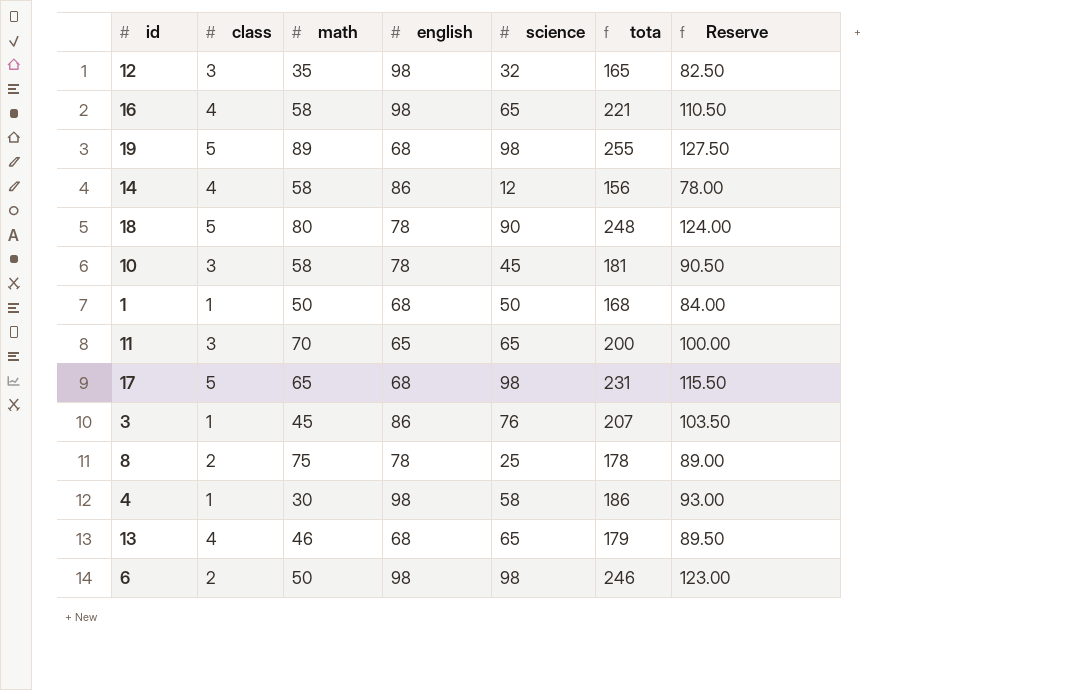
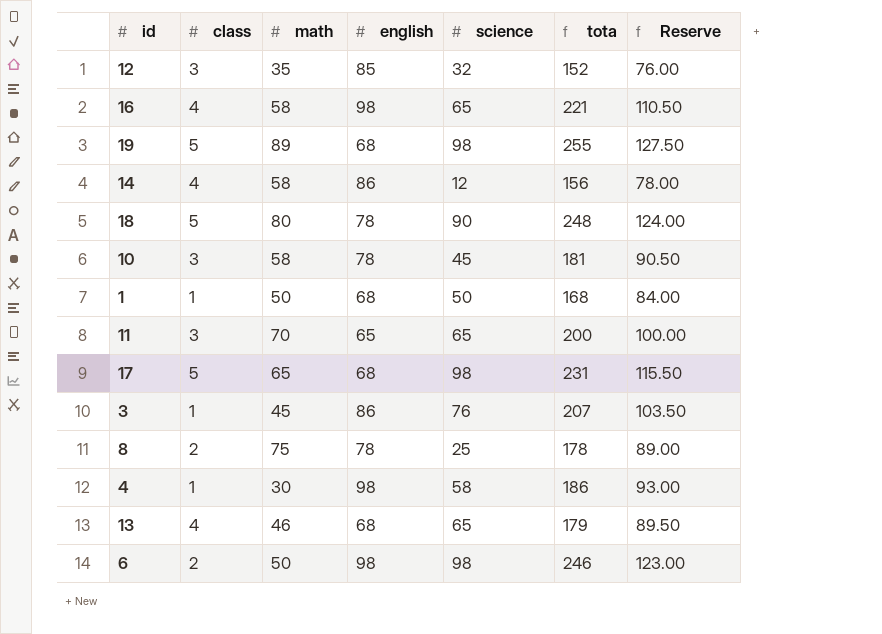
12 | english: 98 -> 85
12 | tota: 165 -> 152
12 | Reserve: 82.50 -> 76.00

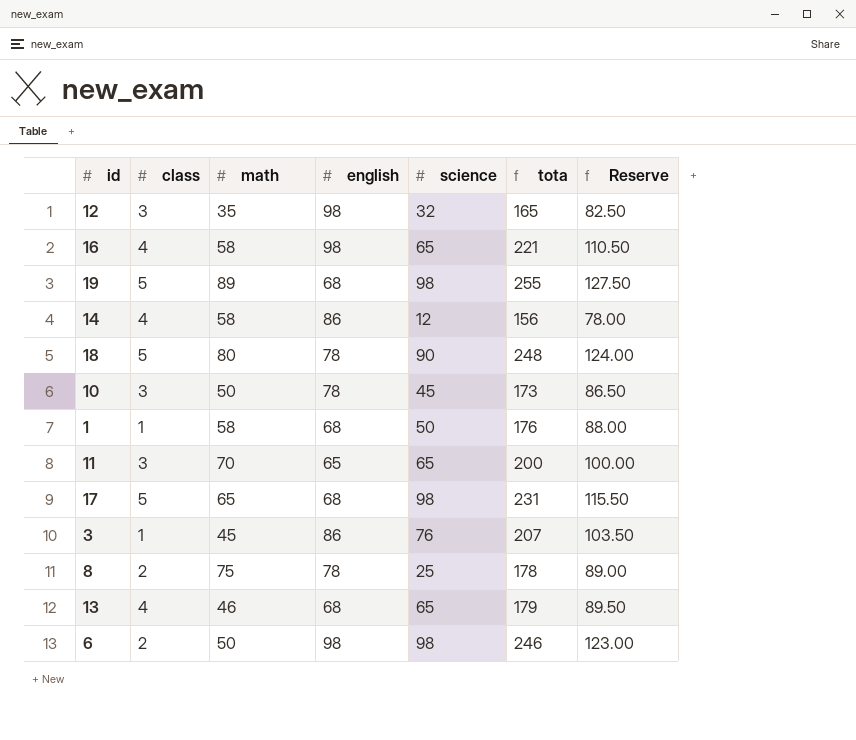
row 4: 1 | 30 | 98 | 58 | 186 | 93.00 -> none
12 | english: 85 -> 98
12 | tota: 152 -> 165
12 | Reserve: 76.00 -> 82.50
10 | math: 58 -> 50
10 | tota: 181 -> 173
10 | Reserve: 90.50 -> 86.50
1 | math: 50 -> 58
1 | tota: 168 -> 176
1 | Reserve: 84.00 -> 88.00

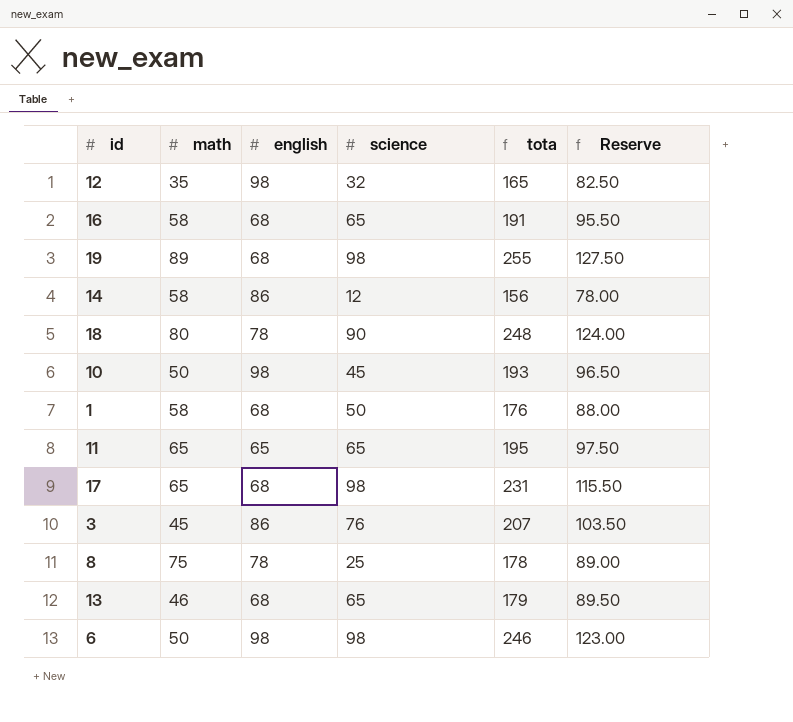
column class | position: 2 -> none
16 | english: 98 -> 68
16 | tota: 221 -> 191
16 | Reserve: 110.50 -> 95.50
10 | english: 78 -> 98
10 | tota: 173 -> 193
10 | Reserve: 86.50 -> 96.50
11 | math: 70 -> 65
11 | tota: 200 -> 195
11 | Reserve: 100.00 -> 97.50

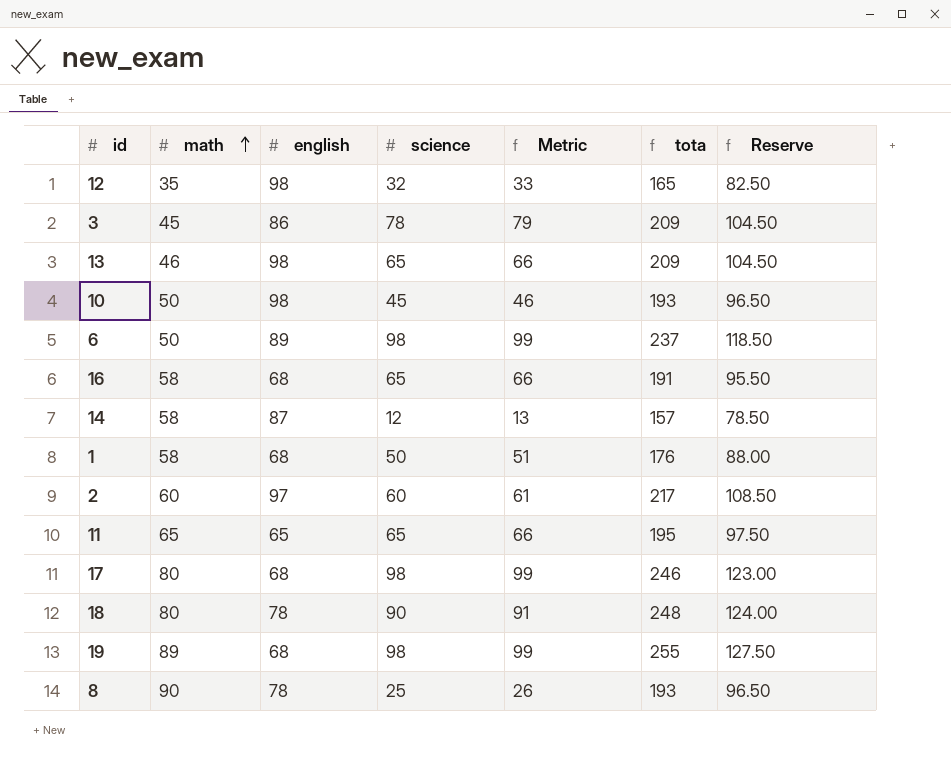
row order: none -> math ascending
column Metric | formula: none -> [science] + 1
3 | science: 76 -> 78
3 | tota: 207 -> 209
3 | Reserve: 103.50 -> 104.50
13 | english: 68 -> 98
13 | tota: 179 -> 209
13 | Reserve: 89.50 -> 104.50
6 | english: 98 -> 89
6 | tota: 246 -> 237
6 | Reserve: 123.00 -> 118.50
14 | english: 86 -> 87
14 | tota: 156 -> 157
14 | Reserve: 78.00 -> 78.50
row 2: none -> 60 | 97 | 60 | 61 | 217 | 108.50
17 | math: 65 -> 80
17 | tota: 231 -> 246
17 | Reserve: 115.50 -> 123.00
8 | math: 75 -> 90
8 | tota: 178 -> 193
8 | Reserve: 89.00 -> 96.50

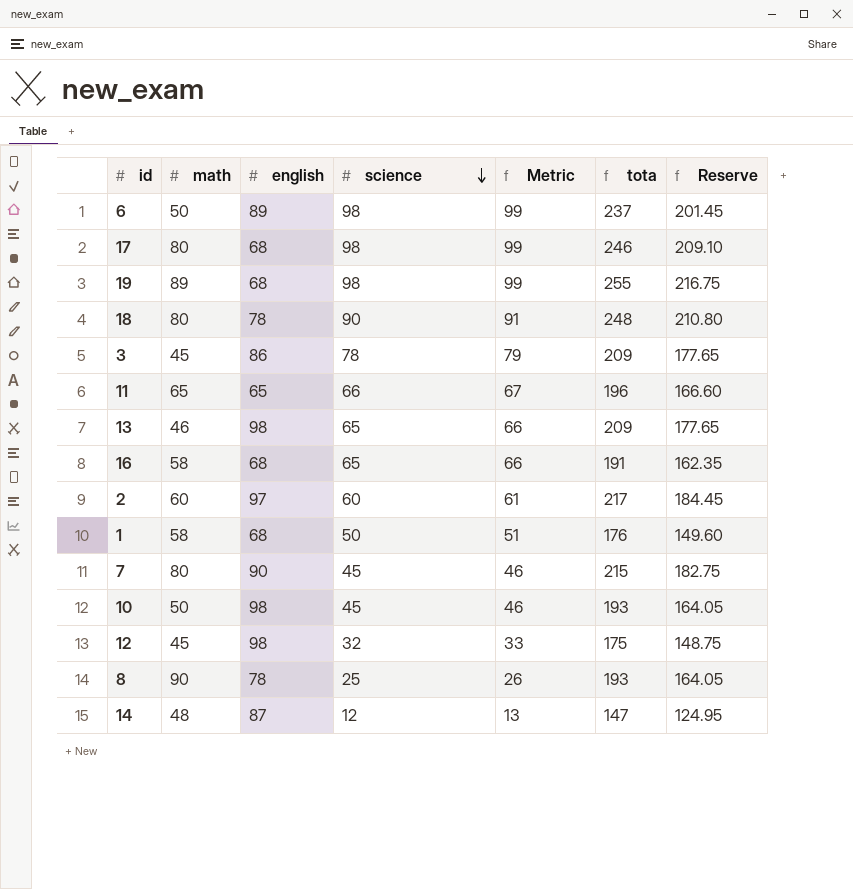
row order: math ascending -> science descending
column Reserve | formula: [tota] * 0.5 -> [tota] * 0.85
11 | science: 65 -> 66
11 | Metric: 66 -> 67
11 | tota: 195 -> 196
row 7: none -> 80 | 90 | 45 | 46 | 215 | 182.75
12 | math: 35 -> 45
12 | tota: 165 -> 175
14 | math: 58 -> 48
14 | tota: 157 -> 147

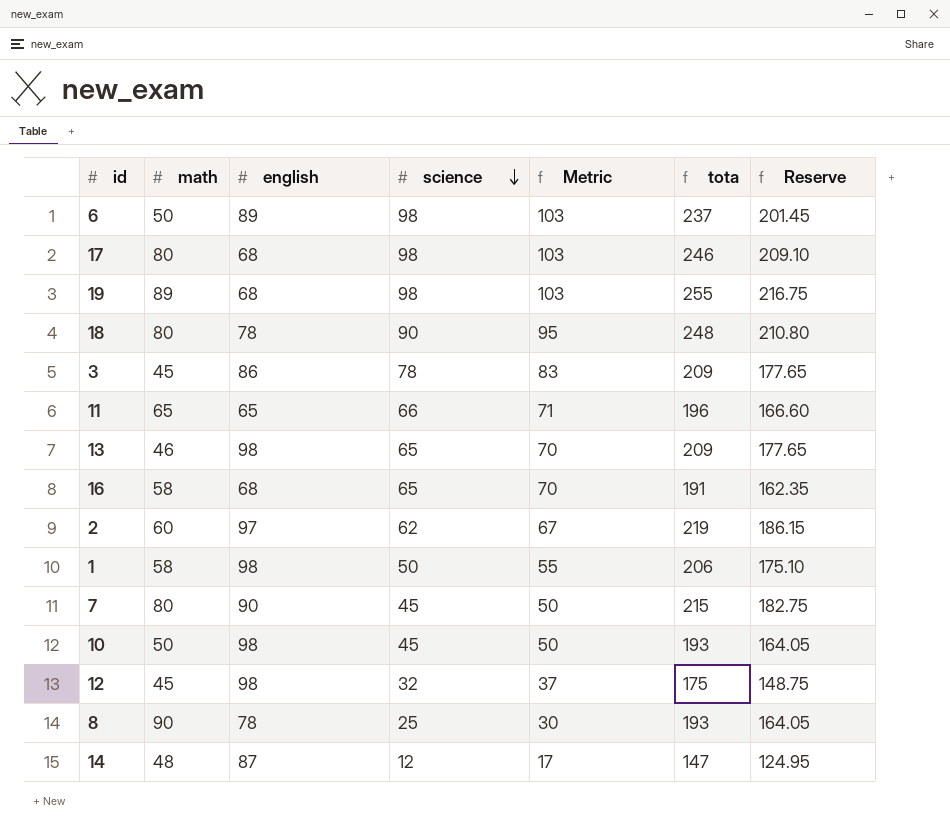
column Metric | formula: [science] + 1 -> [science] + 5
2 | science: 60 -> 62
2 | tota: 217 -> 219
2 | Reserve: 184.45 -> 186.15
1 | english: 68 -> 98
1 | tota: 176 -> 206
1 | Reserve: 149.60 -> 175.10

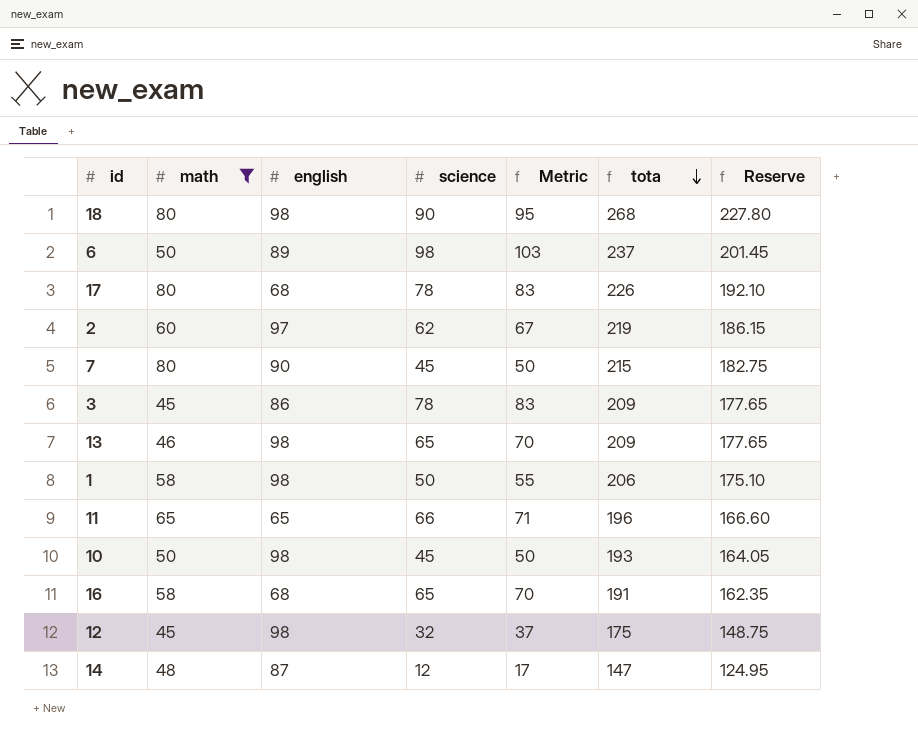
filter: none -> math <= 80
row order: science descending -> tota descending
18 | english: 78 -> 98
18 | tota: 248 -> 268
18 | Reserve: 210.80 -> 227.80
17 | science: 98 -> 78
17 | Metric: 103 -> 83
17 | tota: 246 -> 226
17 | Reserve: 209.10 -> 192.10

